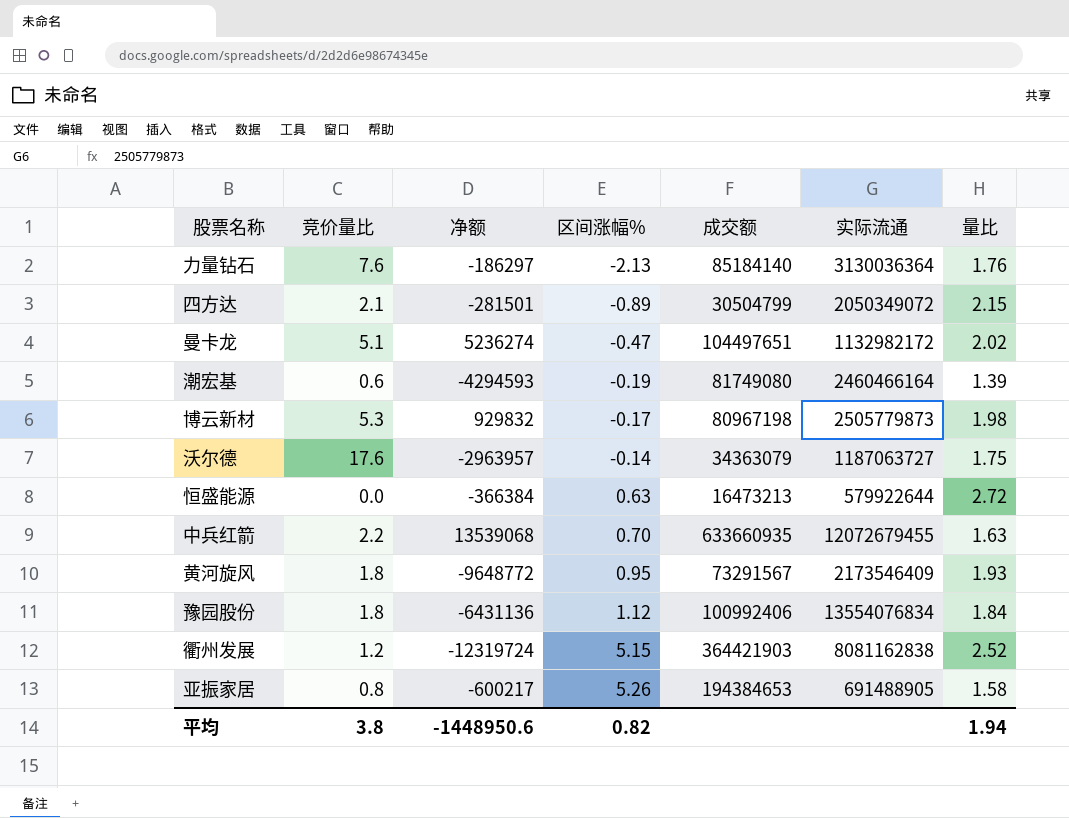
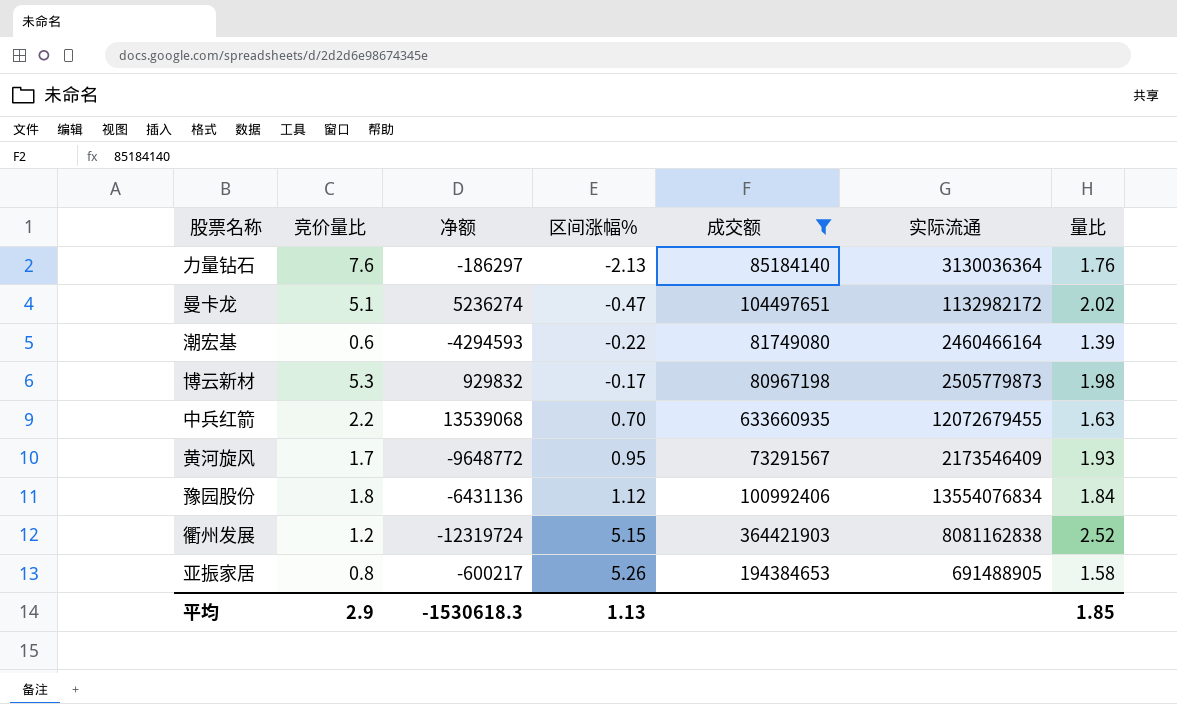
filter: none -> 成交额 >= 73291567
潮宏基 | 区间涨幅%: -0.19 -> -0.22
黄河旋风 | 竞价量比: 1.8 -> 1.7
平均 | 竞价量比: 3.8 -> 2.9
平均 | 净额: -1448950.6 -> -1530618.3
平均 | 区间涨幅%: 0.82 -> 1.13
平均 | 量比: 1.94 -> 1.85

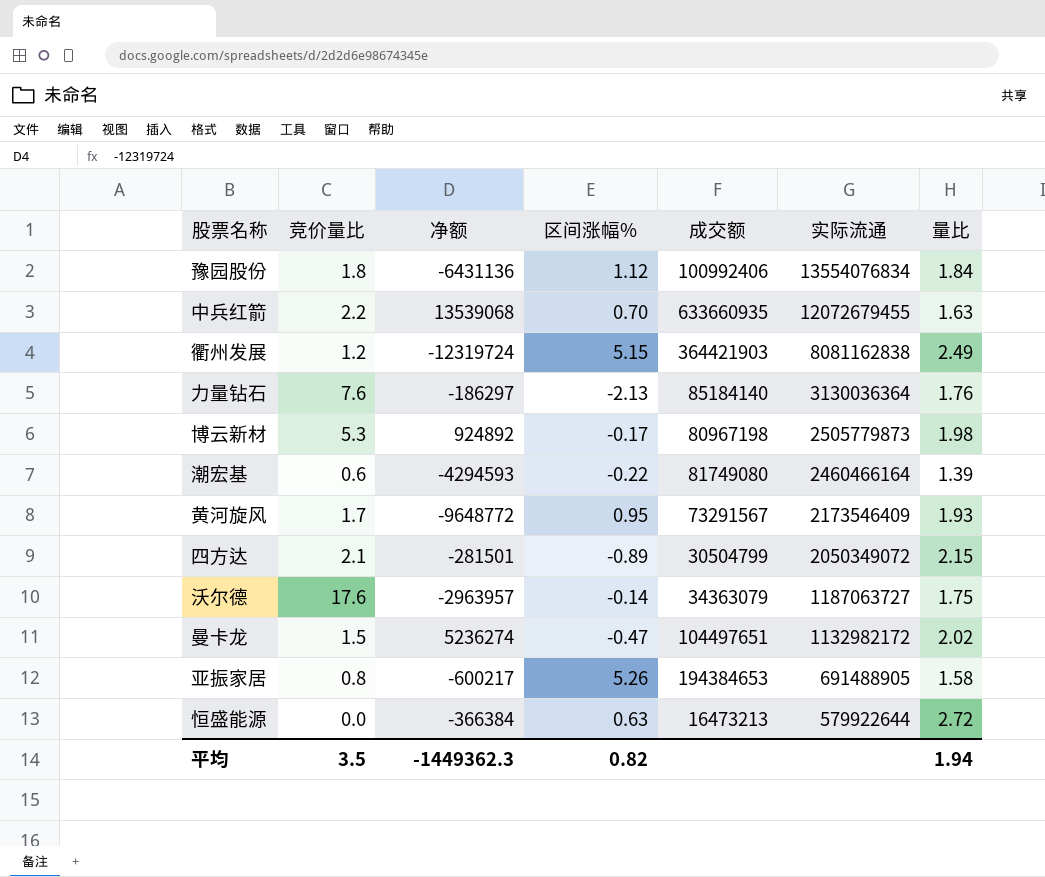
filter: 成交额 >= 73291567 -> none
row order: 区间涨幅% ascending -> 实际流通 descending
衢州发展 | 量比: 2.52 -> 2.49
博云新材 | 净额: 929832 -> 924892
曼卡龙 | 竞价量比: 5.1 -> 1.5
平均 | 竞价量比: 2.9 -> 3.5
平均 | 净额: -1530618.3 -> -1449362.3
平均 | 区间涨幅%: 1.13 -> 0.82
平均 | 量比: 1.85 -> 1.94

